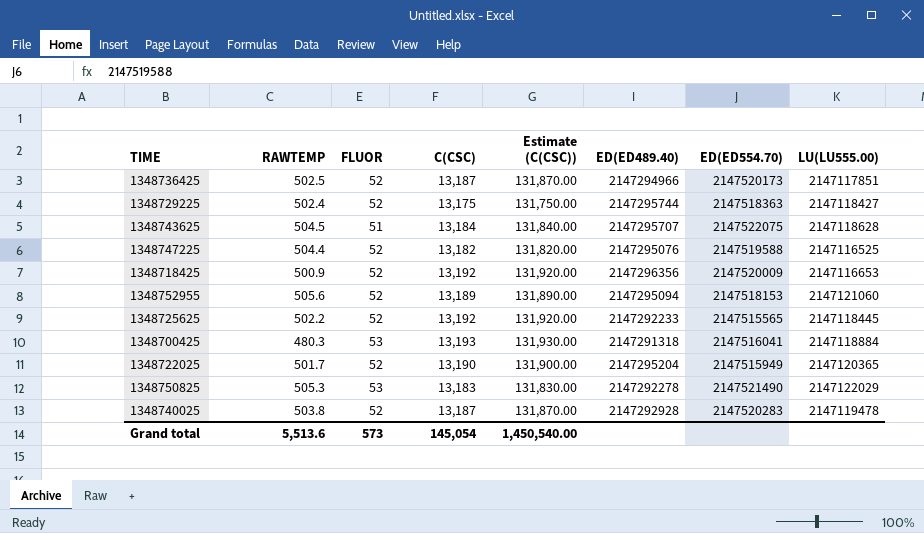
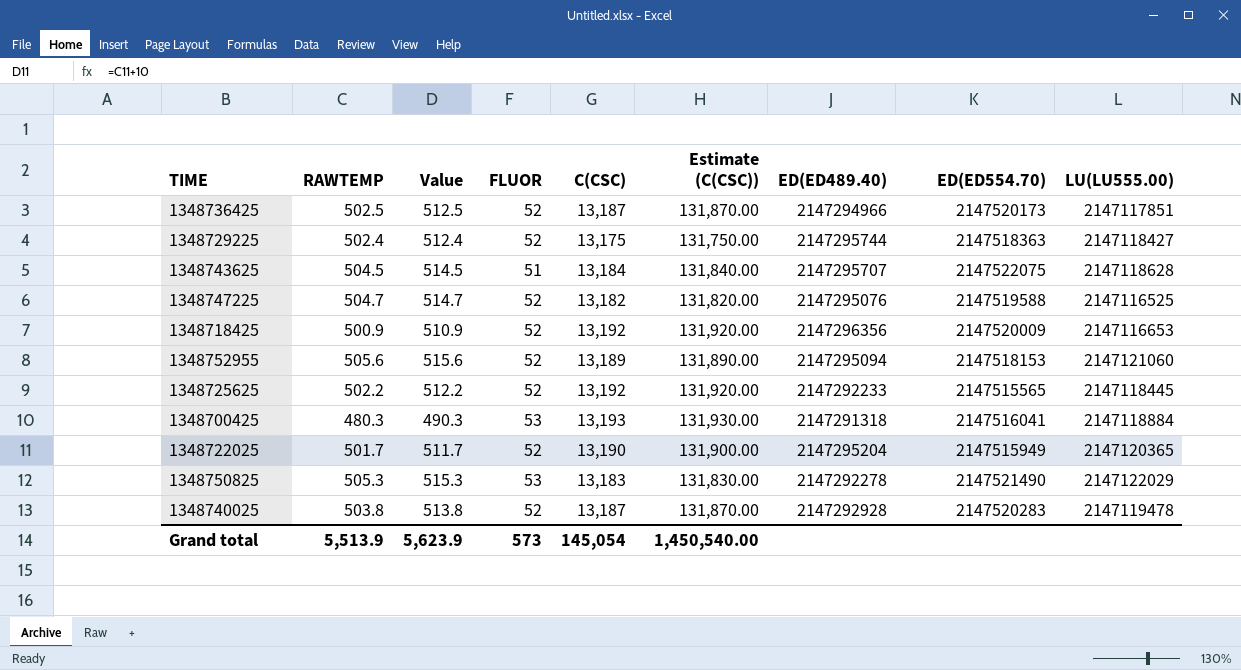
column Value | formula: none -> [RAWTEMP] + 10
1348747225 | RAWTEMP: 504.4 -> 504.7
Grand total | RAWTEMP: 5,513.6 -> 5,513.9

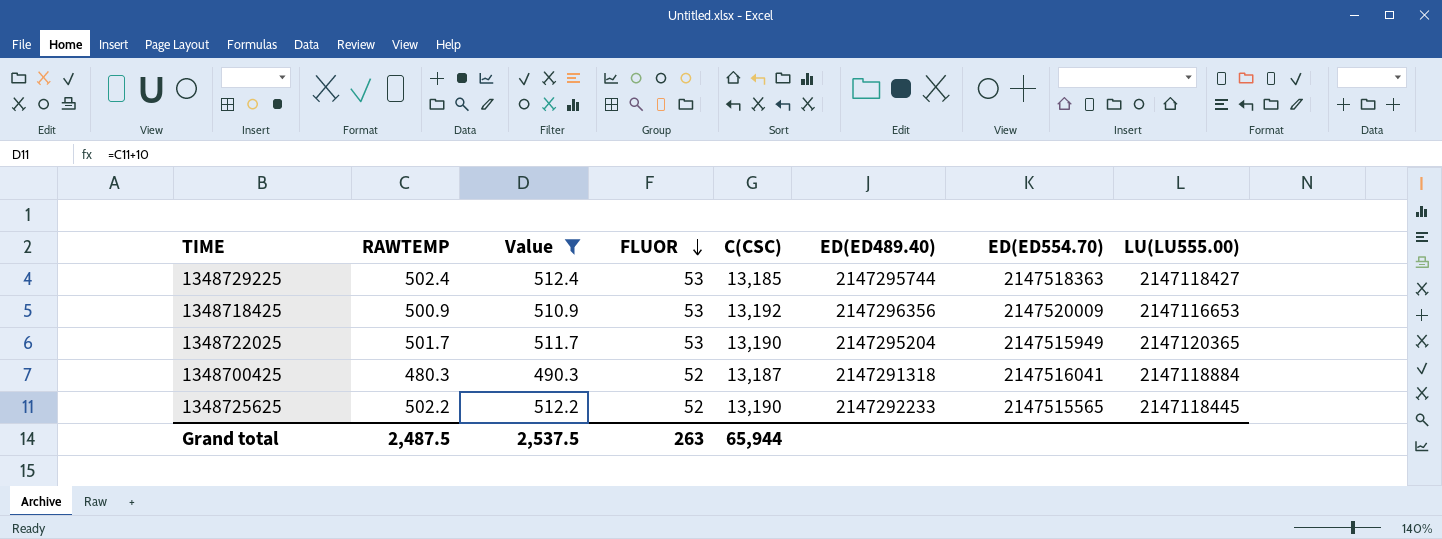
filter: none -> Value <= 512.4
row order: none -> FLUOR descending
column Estimate (C(CSC)) | formula: [C(CSC)] * 10 -> none
1348729225 | FLUOR: 52 -> 53
1348729225 | C(CSC): 13,175 -> 13,185
1348718425 | FLUOR: 52 -> 53
1348722025 | FLUOR: 52 -> 53
1348700425 | FLUOR: 53 -> 52
1348700425 | C(CSC): 13,193 -> 13,187
1348725625 | C(CSC): 13,192 -> 13,190
Grand total | RAWTEMP: 5,513.9 -> 2,487.5
Grand total | Value: 5,623.9 -> 2,537.5
Grand total | FLUOR: 573 -> 263
Grand total | C(CSC): 145,054 -> 65,944

